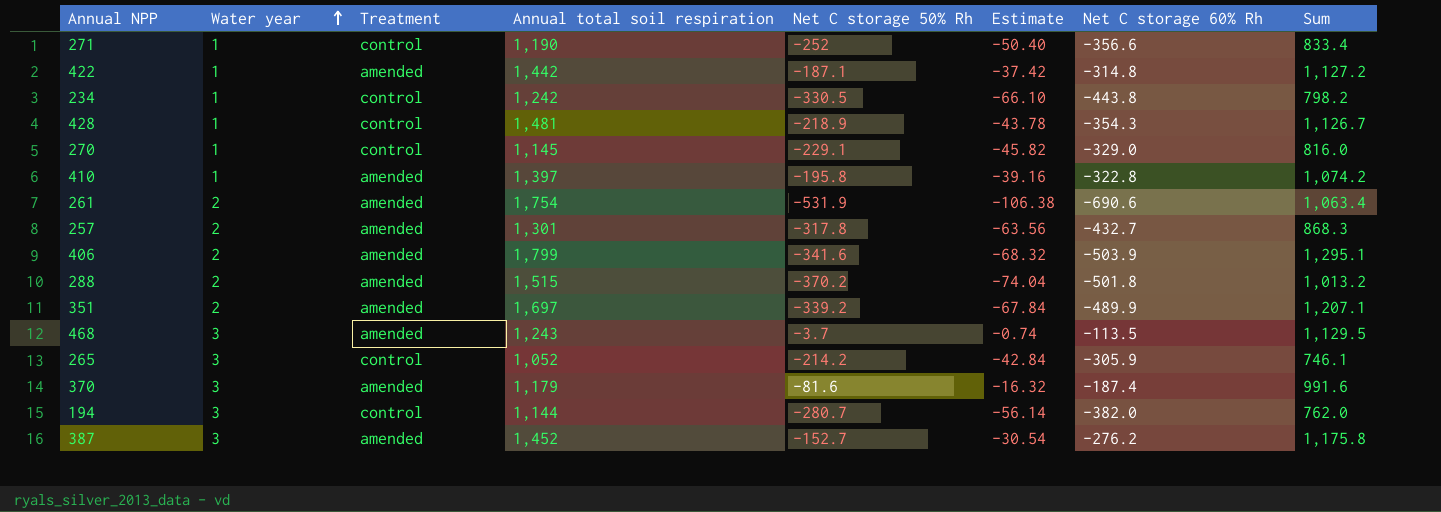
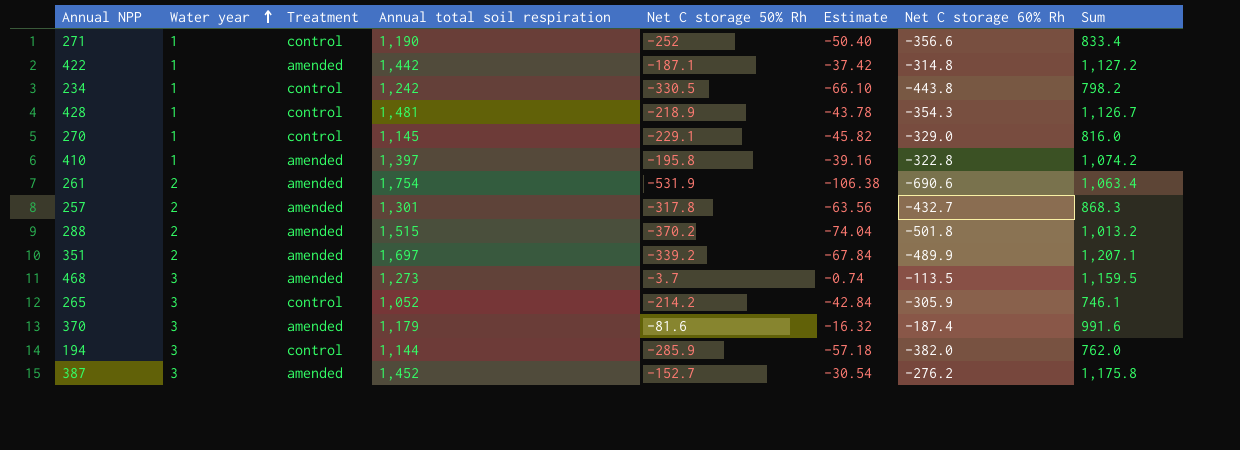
row 406: 2 | amended | 1,799 | -341.6 | -68.32 | -503.9 | 1,295.1 -> none
468 | Annual total soil respiration: 1,243 -> 1,273
468 | Sum: 1,129.5 -> 1,159.5
194 | Net C storage 50% Rh: -280.7 -> -285.9
194 | Estimate: -56.14 -> -57.18

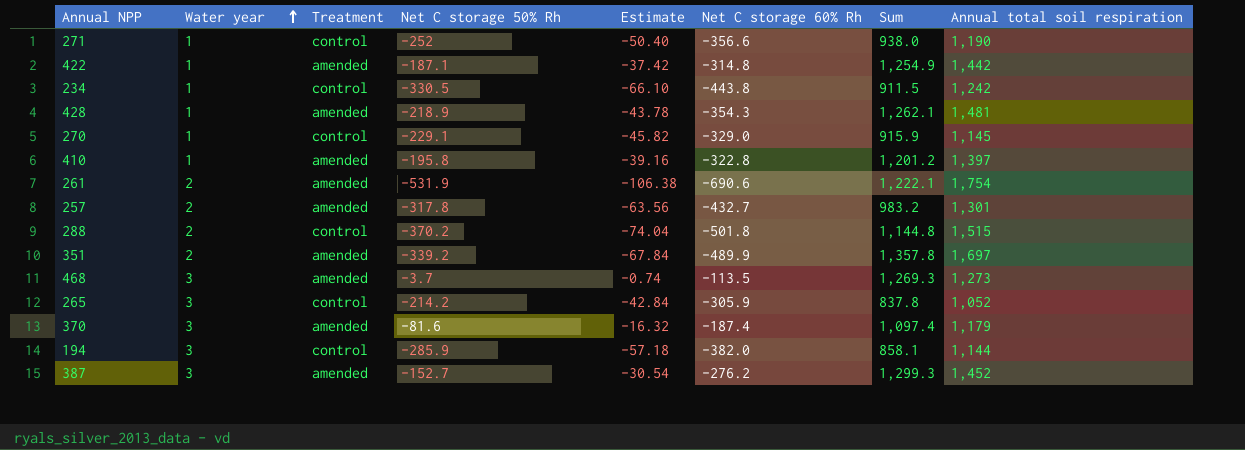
column Sum | formula: [Annual total soil respiration] + [Net C storage 60% Rh] -> [Net C storage 50% Rh] + [Annual total soil respiration]
column Annual total soil respiration | position: 4 -> 8
428 | Treatment: control -> amended
288 | Treatment: amended -> control

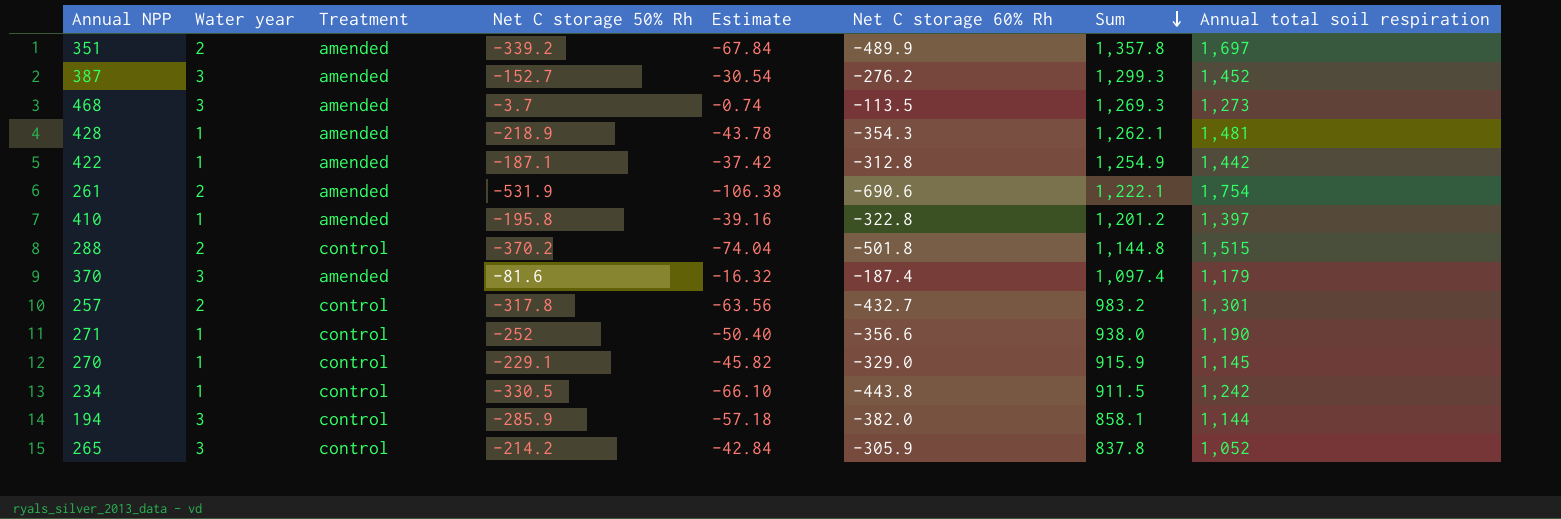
row order: Water year ascending -> Sum descending
422 | Net C storage 60% Rh: -314.8 -> -312.8
257 | Treatment: amended -> control

